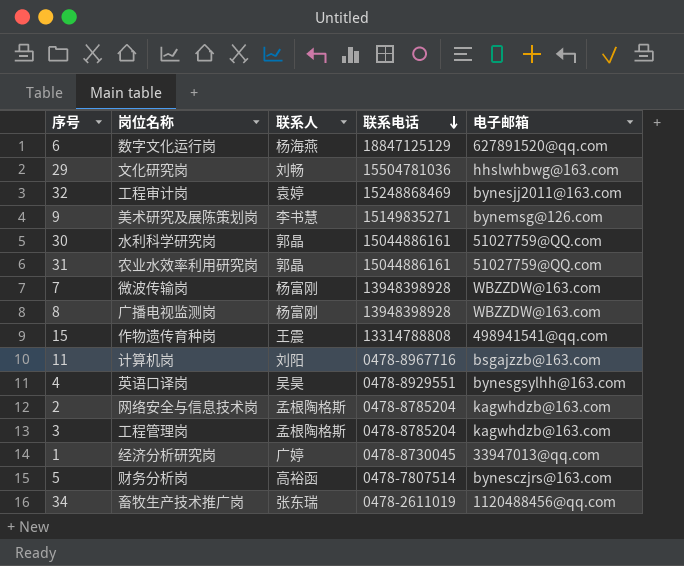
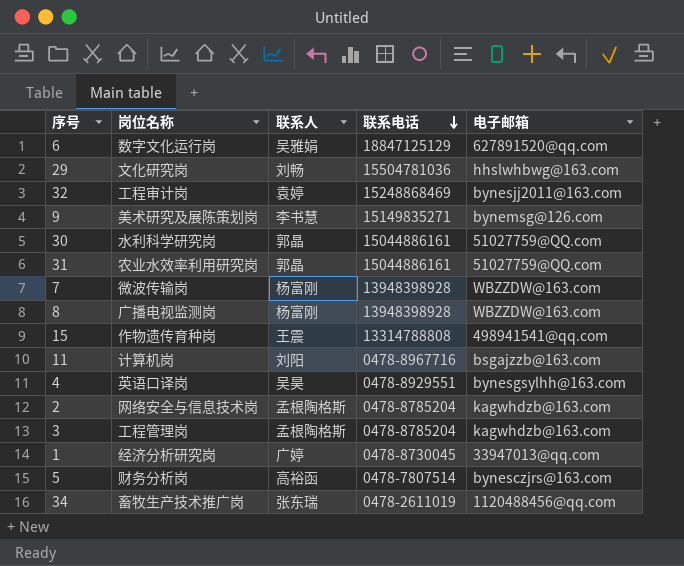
6 | 联系人: 杨海燕 -> 吴雅娟

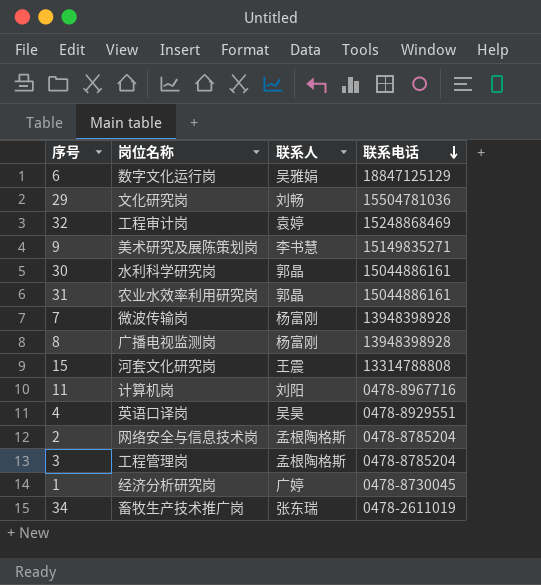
column 电子邮箱 | position: 5 -> none
row 5: 财务分析岗 | 高裕函 | 0478-7807514 | bynesczjrs@163.com -> none
15 | 岗位名称: 作物遗传育种岗 -> 河套文化研究岗

